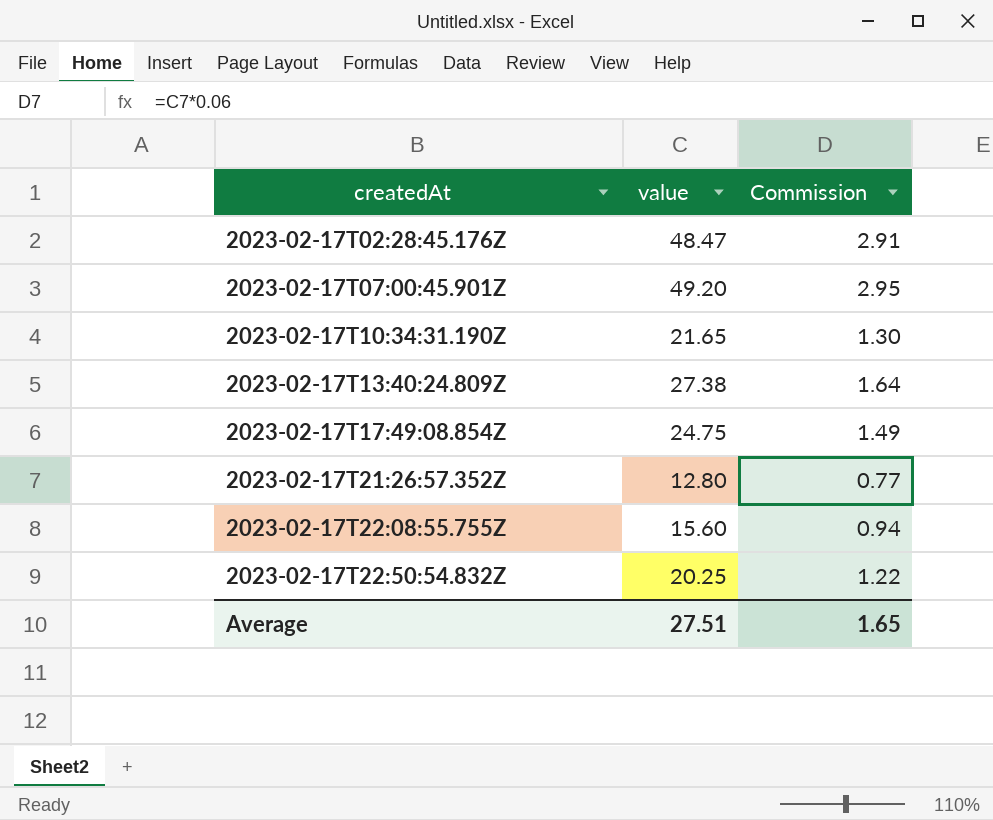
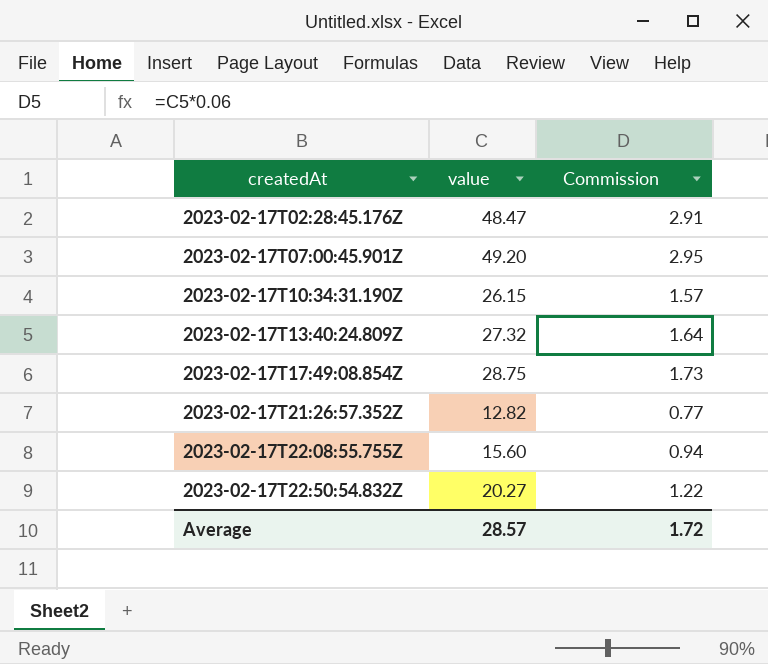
2023-02-17T10:34:31.190Z | value: 21.65 -> 26.15
2023-02-17T10:34:31.190Z | Commission: 1.30 -> 1.57
2023-02-17T13:40:24.809Z | value: 27.38 -> 27.32
2023-02-17T17:49:08.854Z | value: 24.75 -> 28.75
2023-02-17T17:49:08.854Z | Commission: 1.49 -> 1.73
2023-02-17T21:26:57.352Z | value: 12.80 -> 12.82
2023-02-17T22:50:54.832Z | value: 20.25 -> 20.27
Average | value: 27.51 -> 28.57
Average | Commission: 1.65 -> 1.72

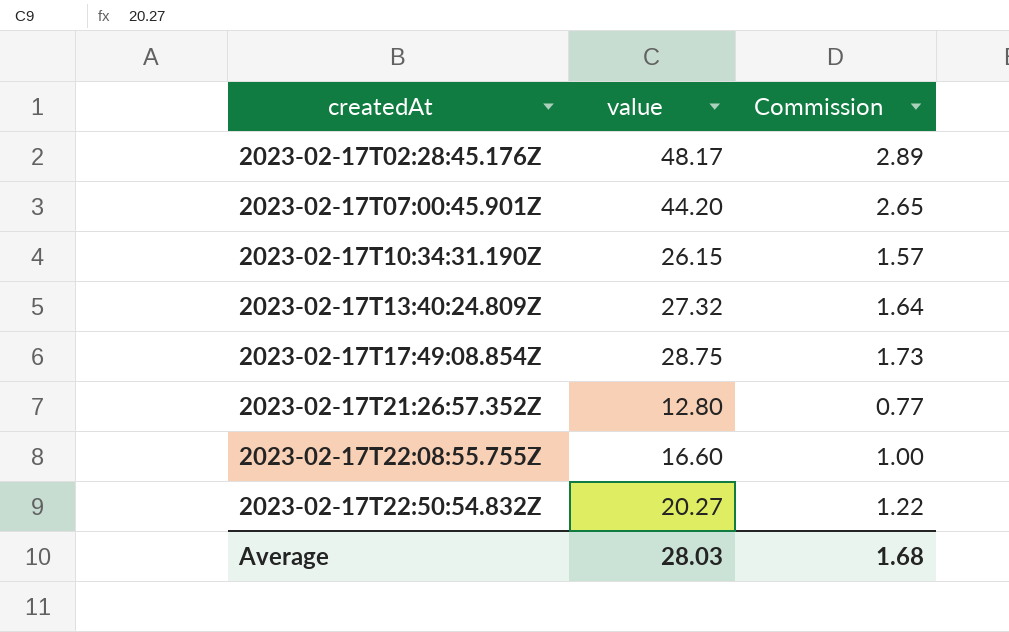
2023-02-17T02:28:45.176Z | value: 48.47 -> 48.17
2023-02-17T02:28:45.176Z | Commission: 2.91 -> 2.89
2023-02-17T07:00:45.901Z | value: 49.20 -> 44.20
2023-02-17T07:00:45.901Z | Commission: 2.95 -> 2.65
2023-02-17T21:26:57.352Z | value: 12.82 -> 12.80
2023-02-17T22:08:55.755Z | value: 15.60 -> 16.60
2023-02-17T22:08:55.755Z | Commission: 0.94 -> 1.00
Average | value: 28.57 -> 28.03
Average | Commission: 1.72 -> 1.68

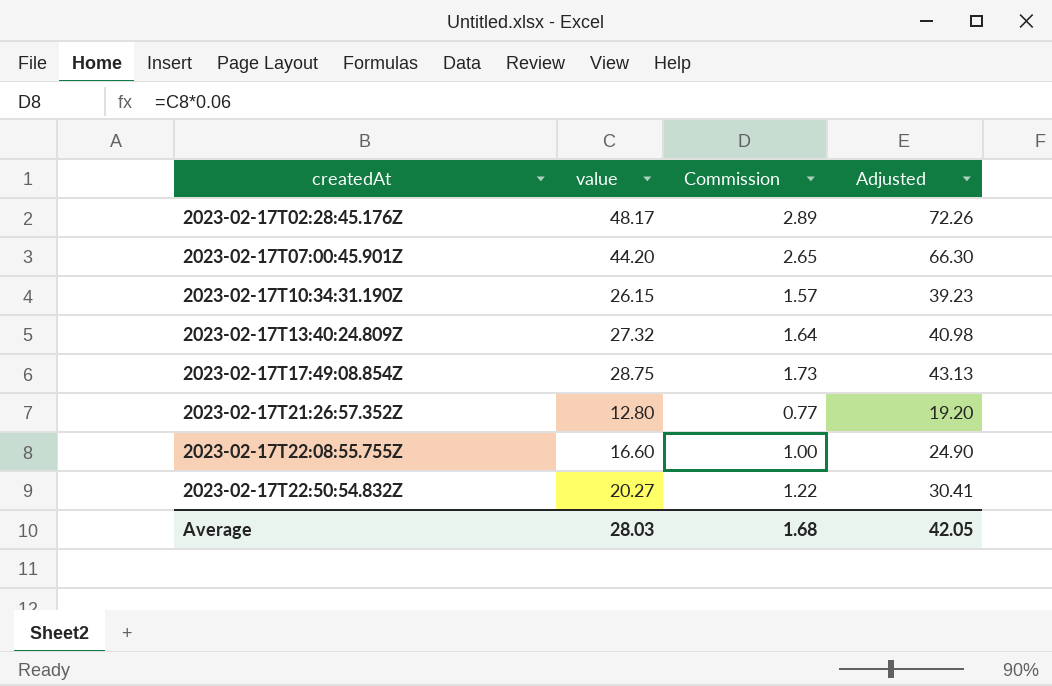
column Adjusted | formula: none -> [value] * 1.5

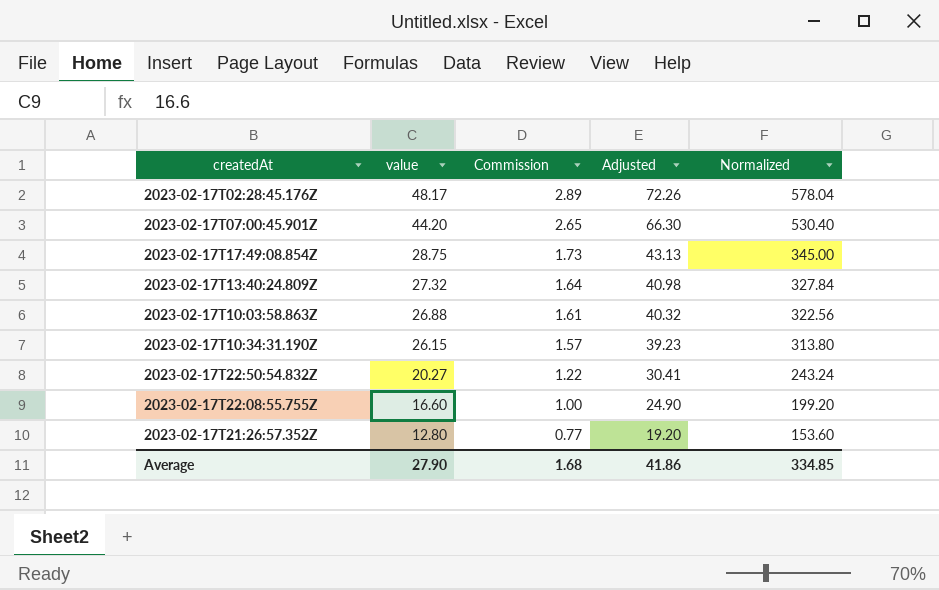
row order: createdAt ascending -> value descending
column Normalized | formula: none -> [value] * 12
row 2023-02-17T10:03:58.863Z: none -> 26.88 | 1.61 | 40.32 | 322.56
Average | value: 28.03 -> 27.90
Average | Adjusted: 42.05 -> 41.86

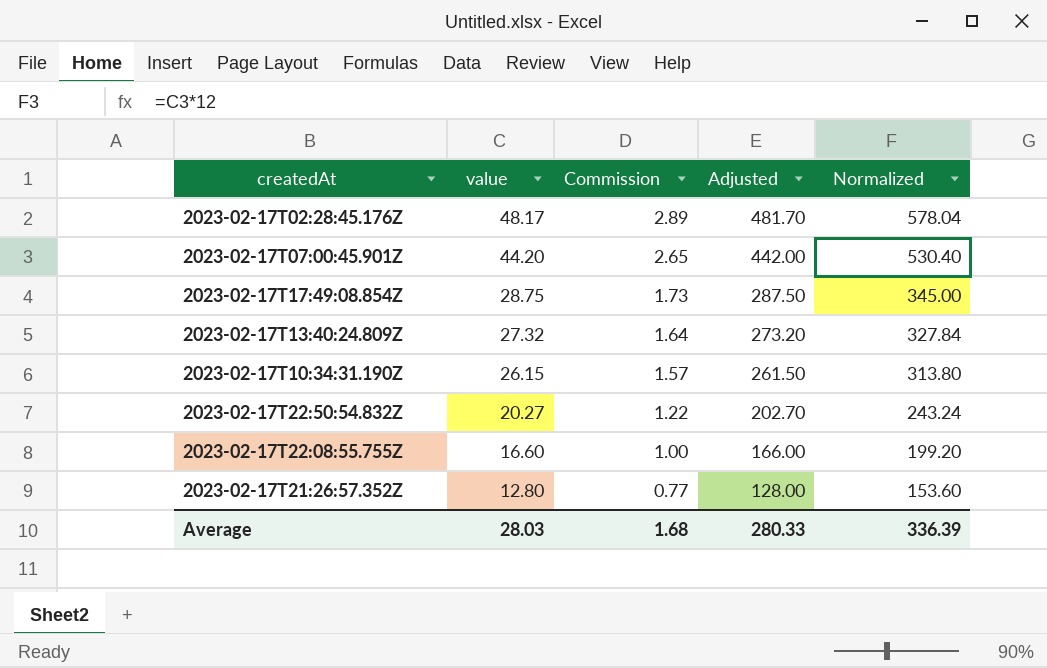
column Adjusted | formula: [value] * 1.5 -> [value] * 10
row 2023-02-17T10:03:58.863Z: 26.88 | 1.61 | 40.32 | 322.56 -> none
Average | value: 27.90 -> 28.03
Average | Adjusted: 41.86 -> 280.33
Average | Normalized: 334.85 -> 336.39

